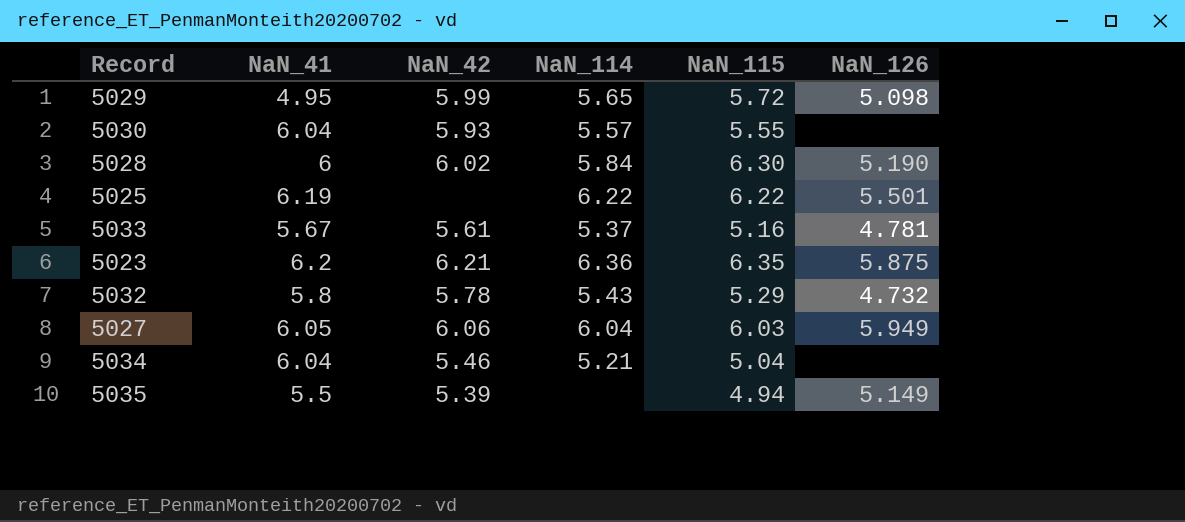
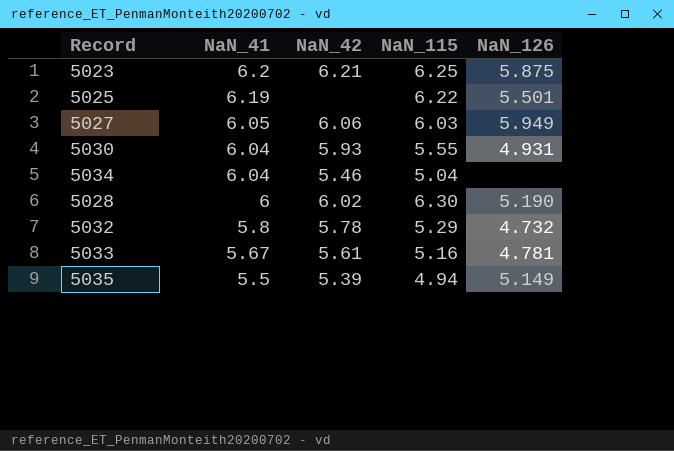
row order: none -> NaN_41 descending
column NaN_114 | position: 4 -> none
row 5029: 4.95 | 5.99 | 5.65 | 5.72 | 5.098 -> none
5023 | NaN_115: 6.35 -> 6.25
5030 | NaN_126: none -> 4.931

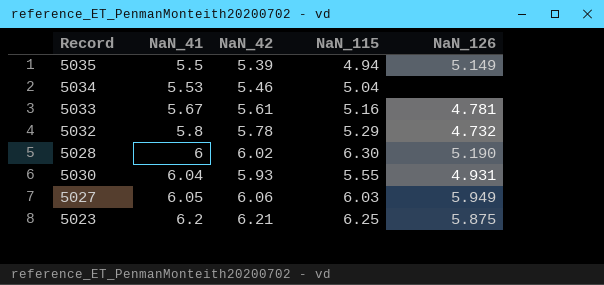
row order: NaN_41 descending -> NaN_41 ascending
row 5025: 6.19 | none | 6.22 | 5.501 -> none
5034 | NaN_41: 6.04 -> 5.53

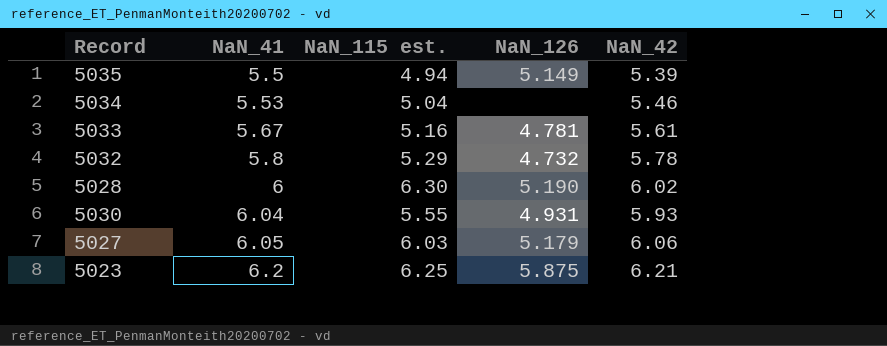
column name: NaN_115 -> NaN_115 est.
column NaN_42 | position: 3 -> 5
5027 | NaN_126: 5.949 -> 5.179

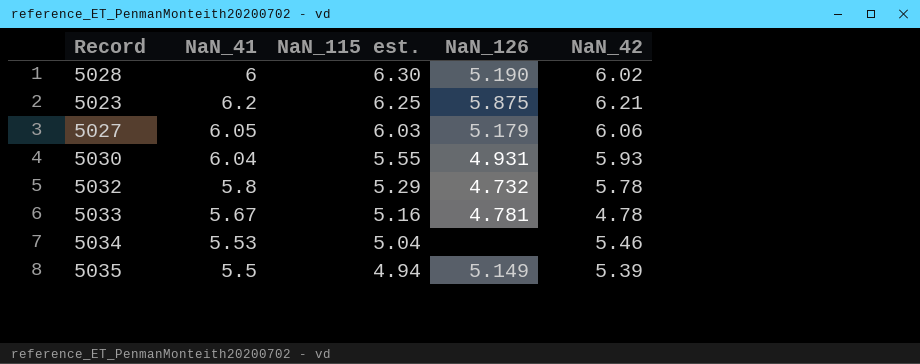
row order: NaN_41 ascending -> NaN_115 est. descending
5033 | NaN_42: 5.61 -> 4.78

